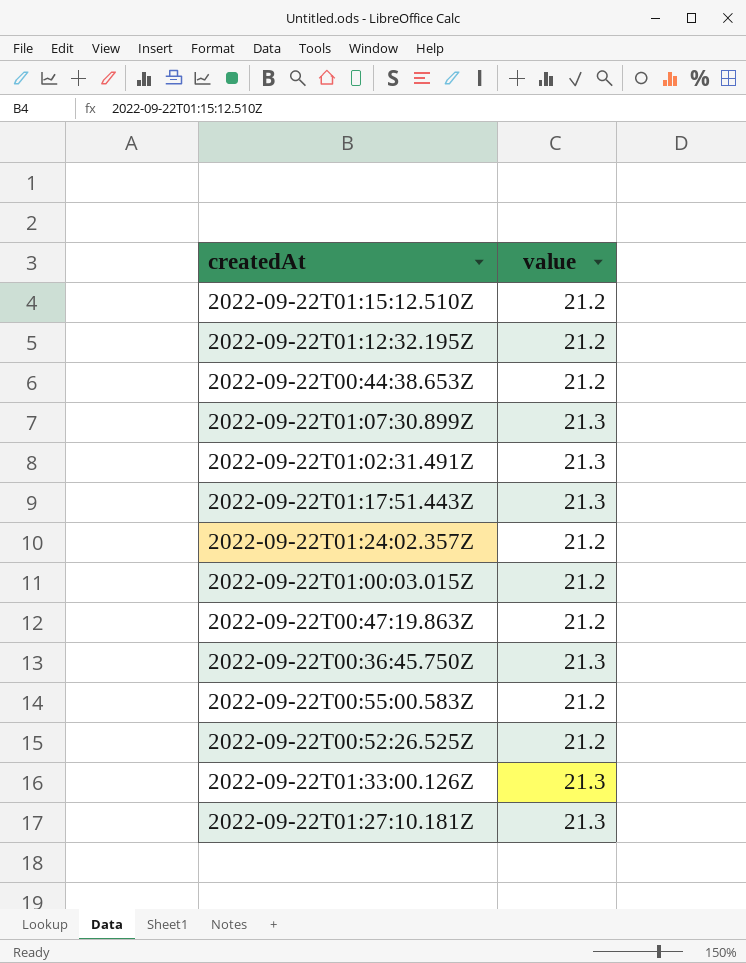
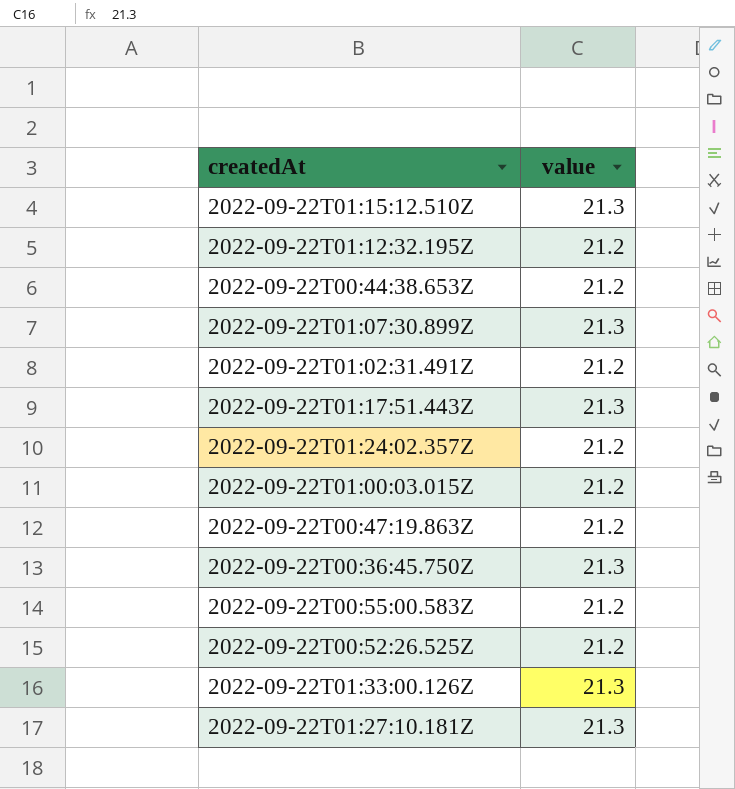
2022-09-22T01:15:12.510Z | value: 21.2 -> 21.3
2022-09-22T01:02:31.491Z | value: 21.3 -> 21.2

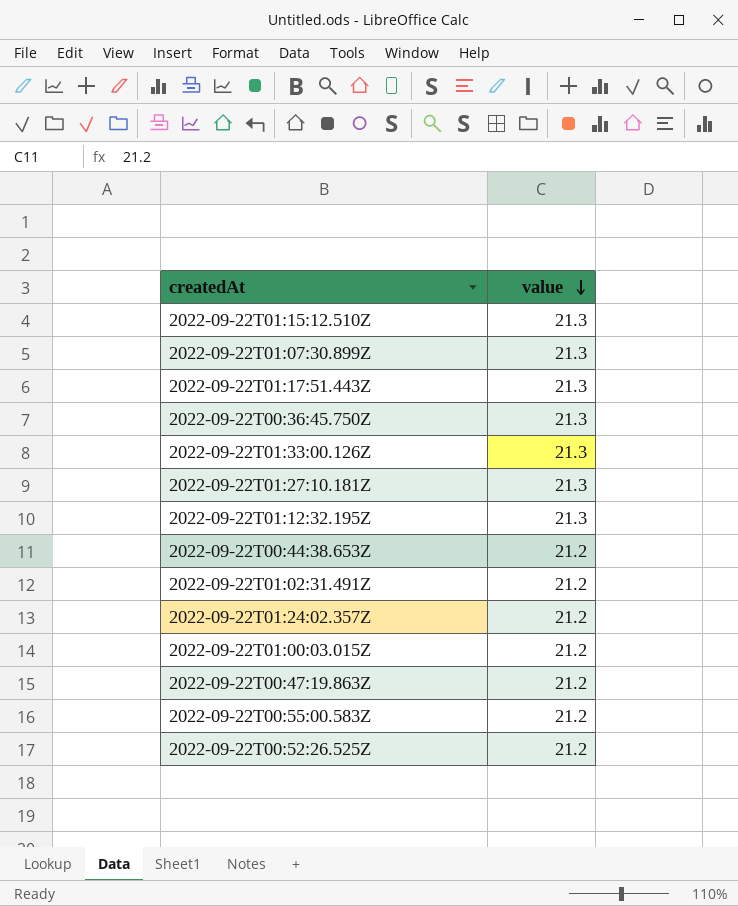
row order: none -> value descending
2022-09-22T01:12:32.195Z | value: 21.2 -> 21.3

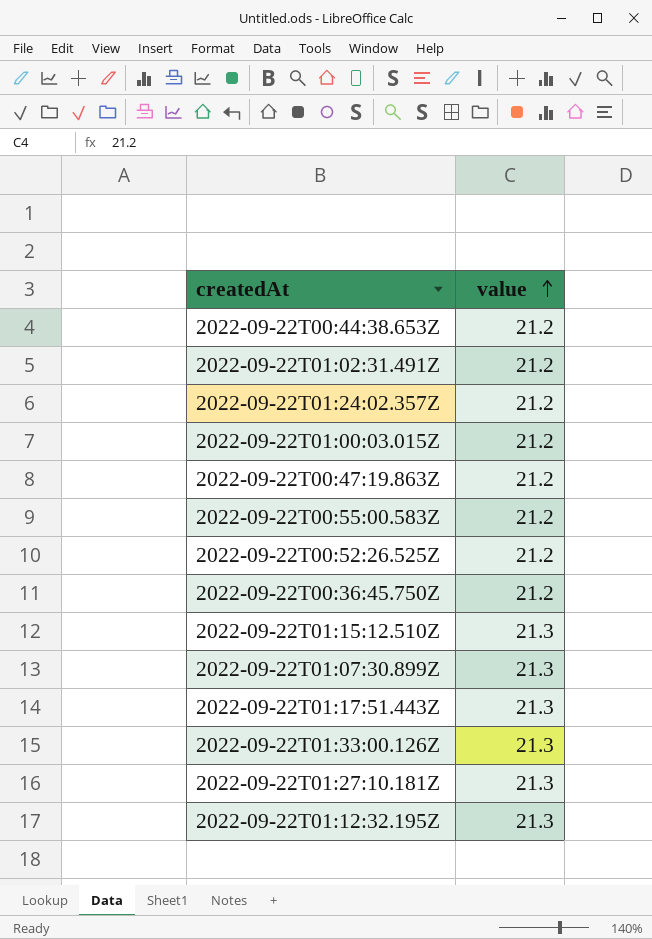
row order: value descending -> value ascending
2022-09-22T00:36:45.750Z | value: 21.3 -> 21.2

